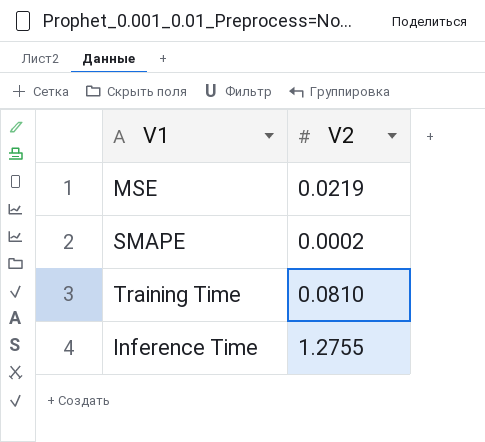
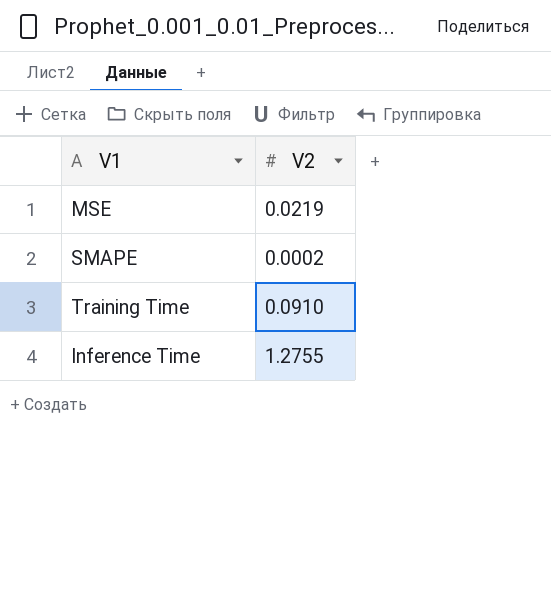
Training Time | V2: 0.0810 -> 0.0910

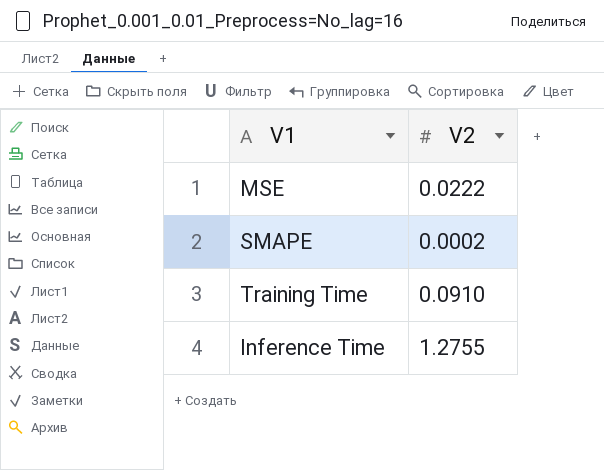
MSE | V2: 0.0219 -> 0.0222

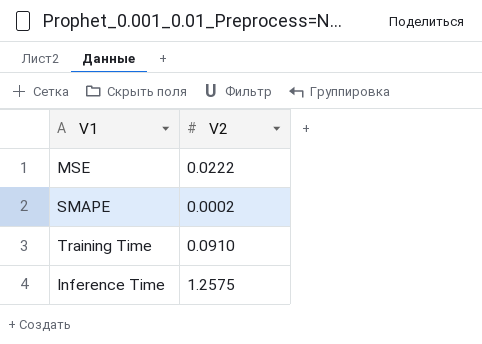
Inference Time | V2: 1.2755 -> 1.2575

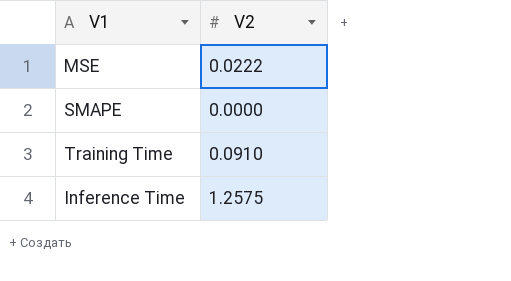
SMAPE | V2: 0.0002 -> 0.0000

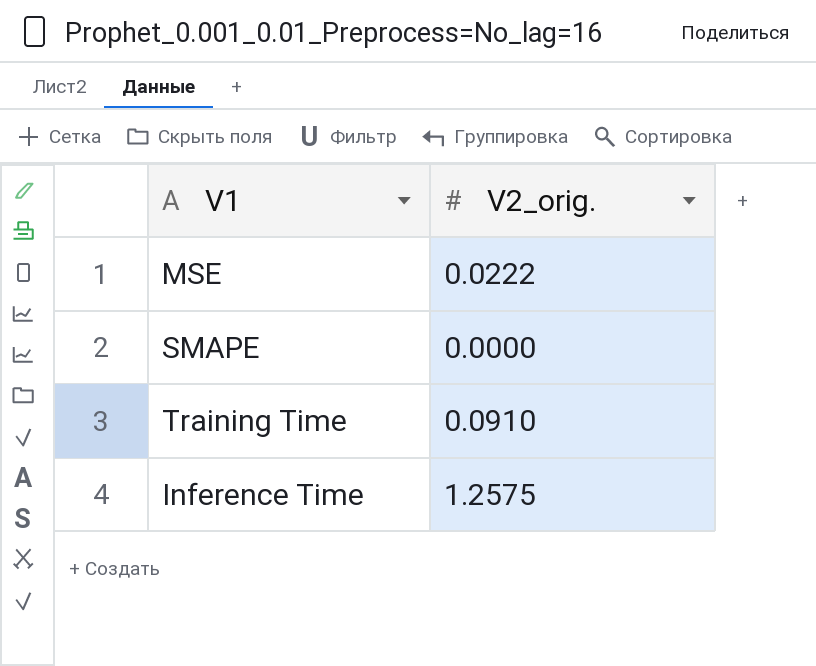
column name: V2 -> V2_orig.

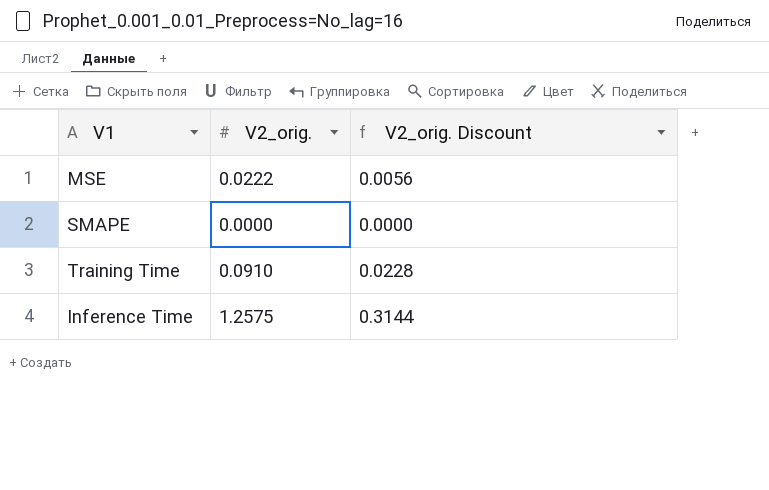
column V2_orig. Discount | formula: none -> [V2_orig.] * 0.25

